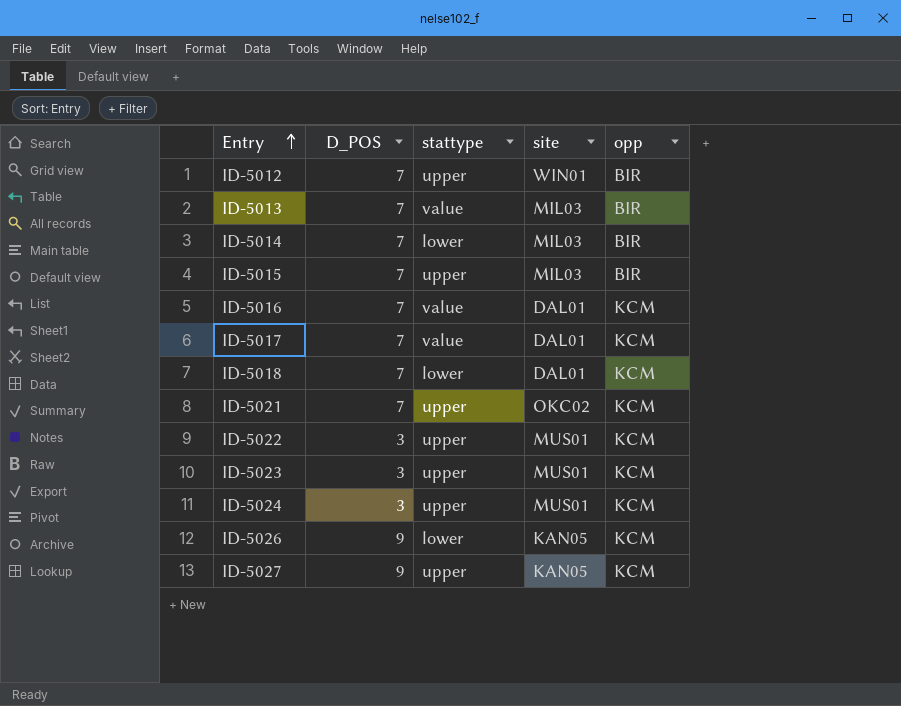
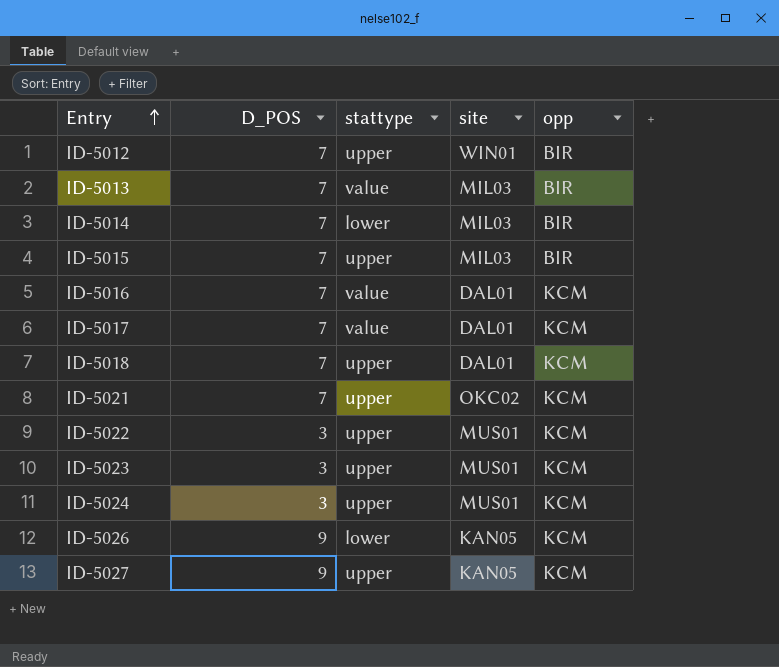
ID-5018 | stattype: lower -> upper

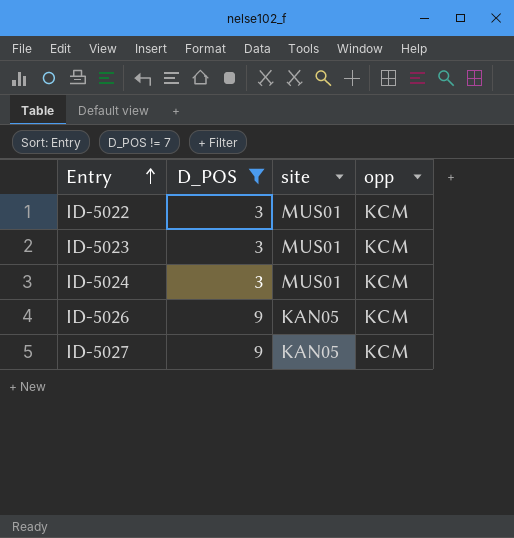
filter: none -> D_POS != 7
column stattype | position: 3 -> none

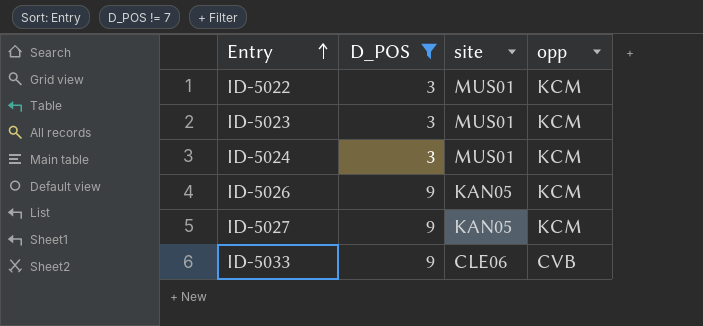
row ID-5033: none -> 9 | CLE06 | CVB

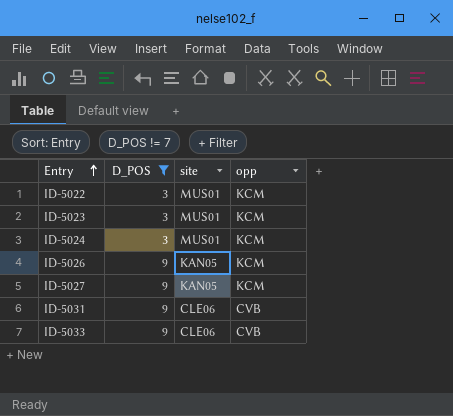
row ID-5031: none -> 9 | CLE06 | CVB

